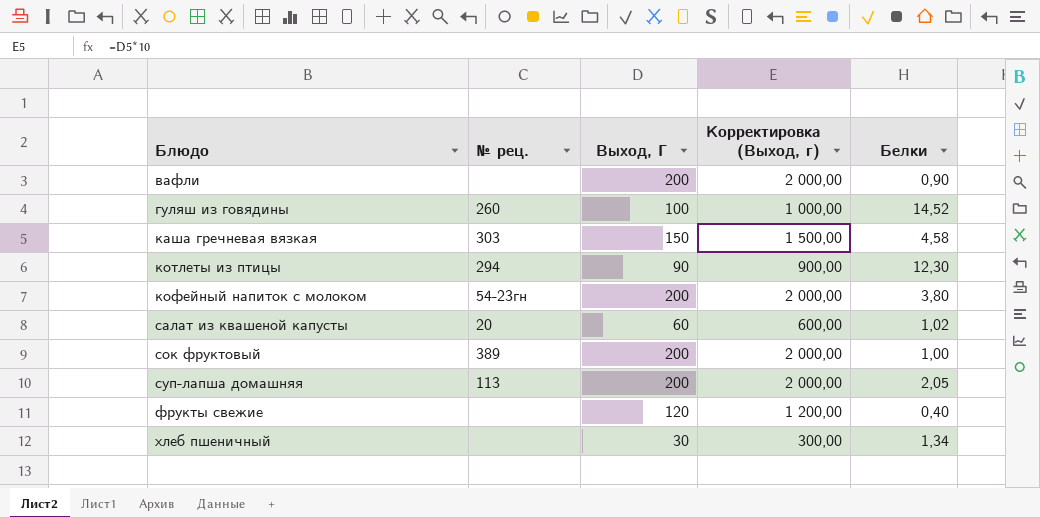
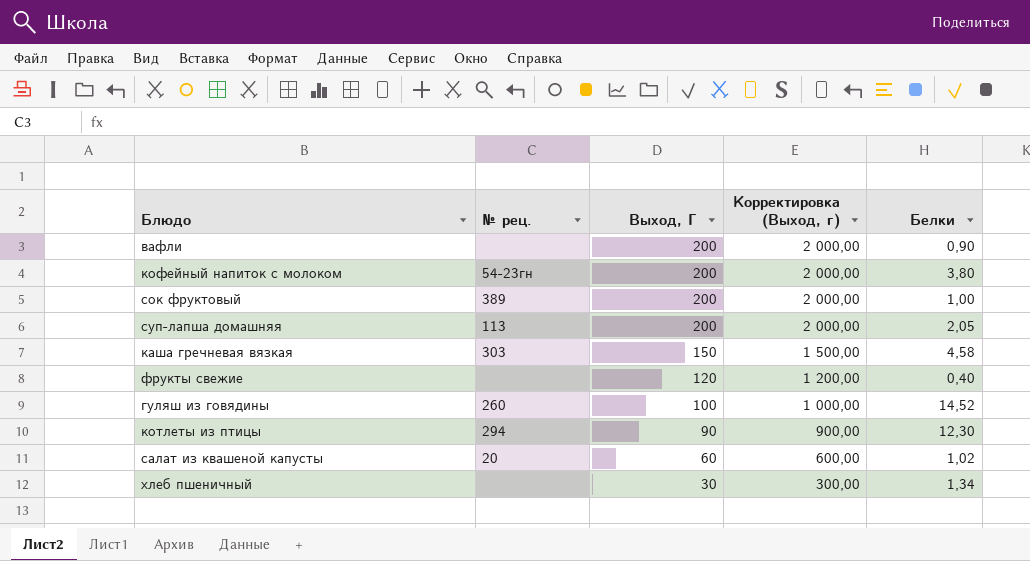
row order: Блюдо ascending -> Выход, Г descending

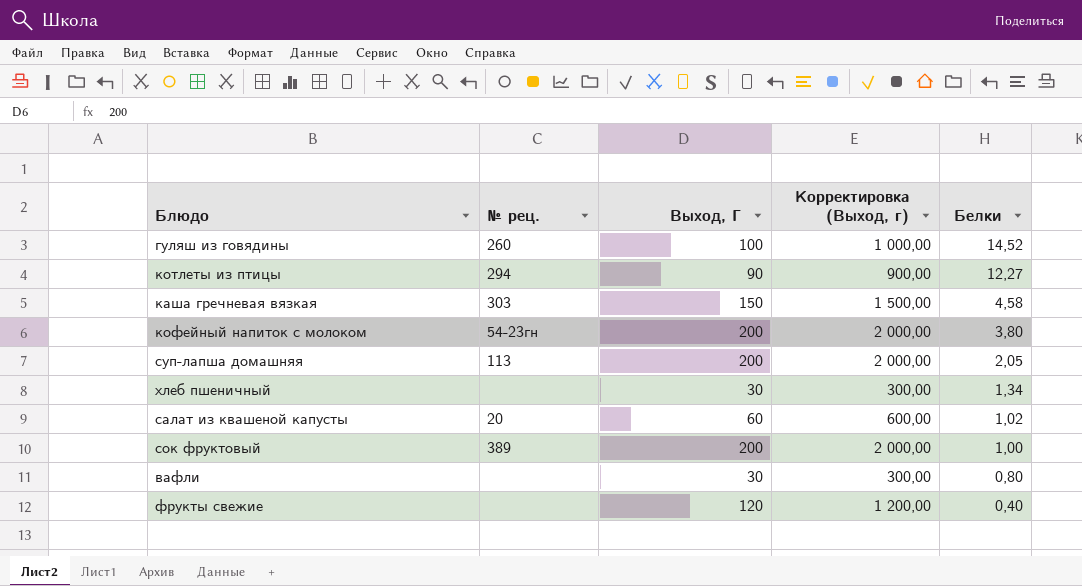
row order: Выход, Г descending -> Белки descending
котлеты из птицы | Белки: 12,30 -> 12,27
вафли | Выход, Г: 200 -> 30
вафли | Корректировка (Выход, г): 2 000,00 -> 300,00
вафли | Белки: 0,90 -> 0,80

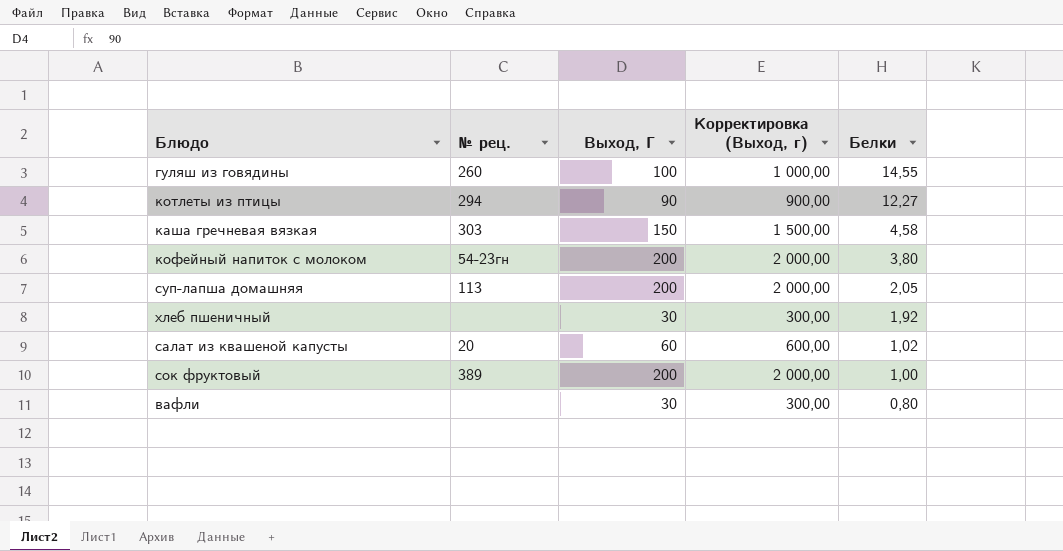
row фрукты свежие: none | 120 | 1 200,00 | 0,40 -> none
гуляш из говядины | Белки: 14,52 -> 14,55
хлеб пшеничный | Белки: 1,34 -> 1,92

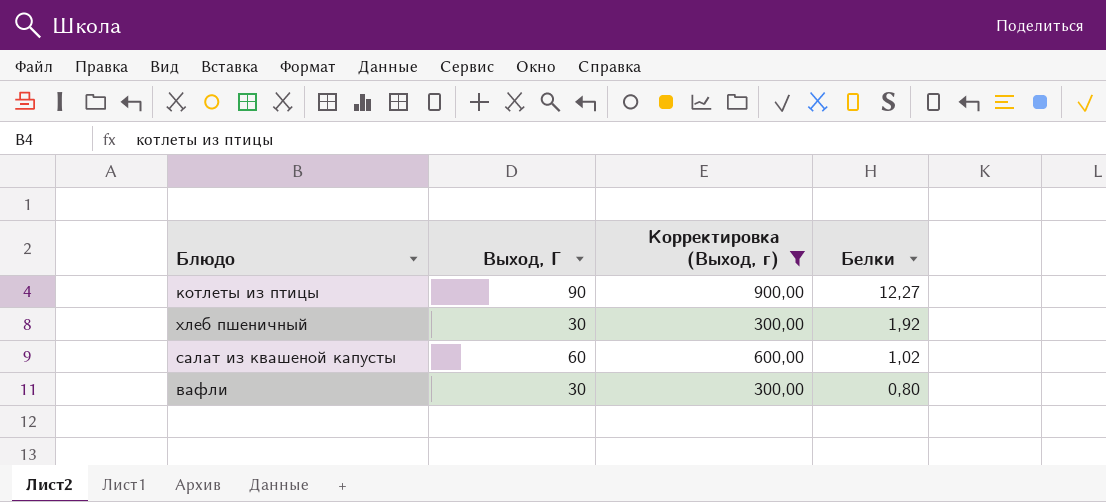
filter: none -> Корректировка (Выход, г) <= 900,00
column № рец. | position: 2 -> none

